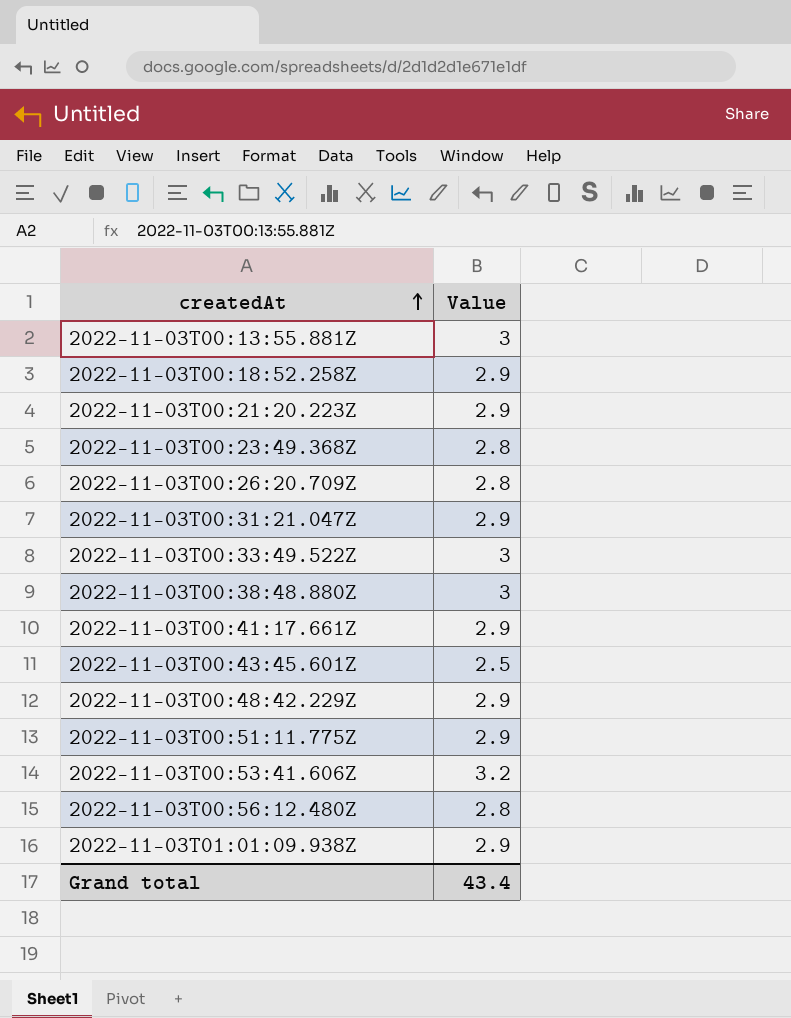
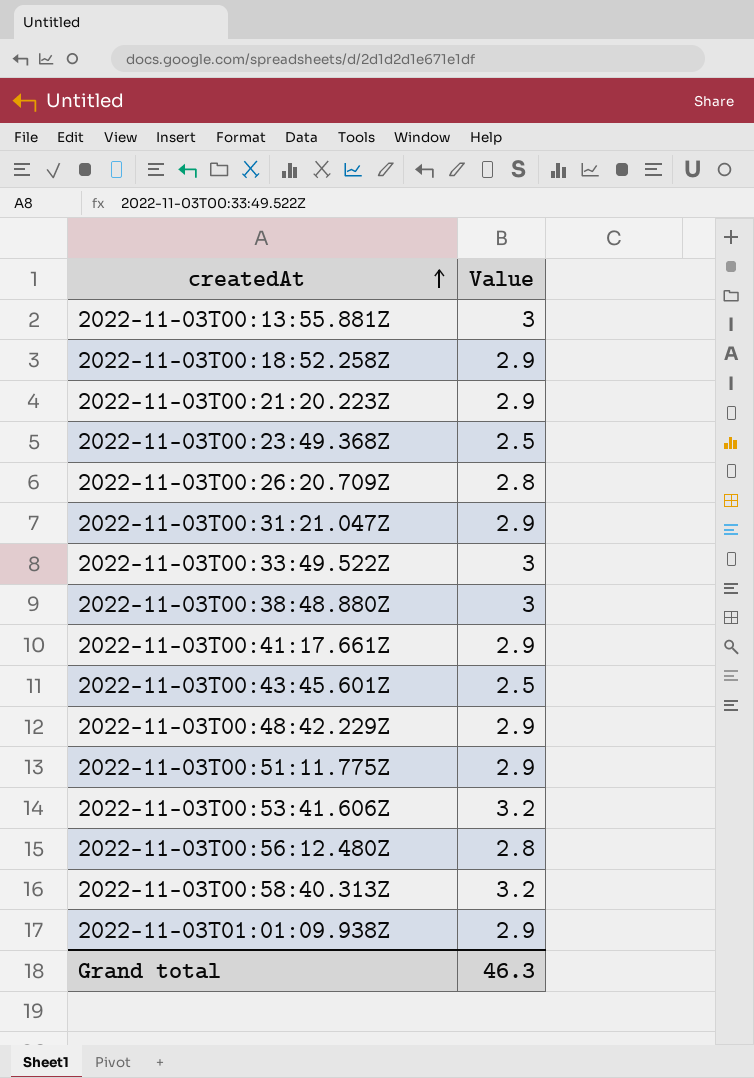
2022-11-03T00:23:49.368Z | Value: 2.8 -> 2.5
row 2022-11-03T00:58:40.313Z: none -> 3.2
Grand total | Value: 43.4 -> 46.3

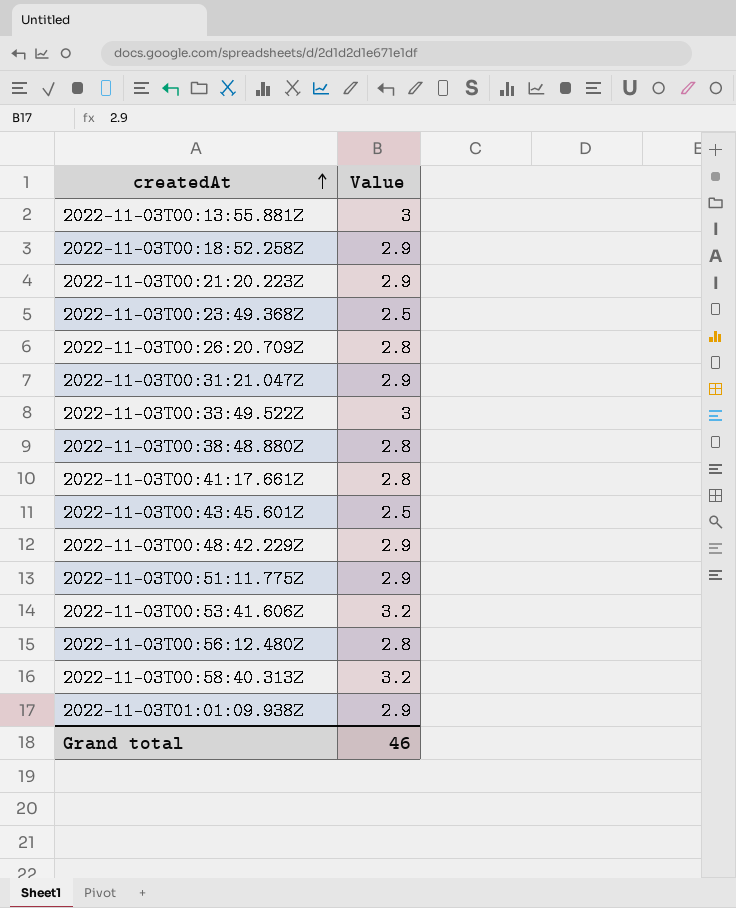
2022-11-03T00:38:48.880Z | Value: 3 -> 2.8
2022-11-03T00:41:17.661Z | Value: 2.9 -> 2.8
Grand total | Value: 46.3 -> 46

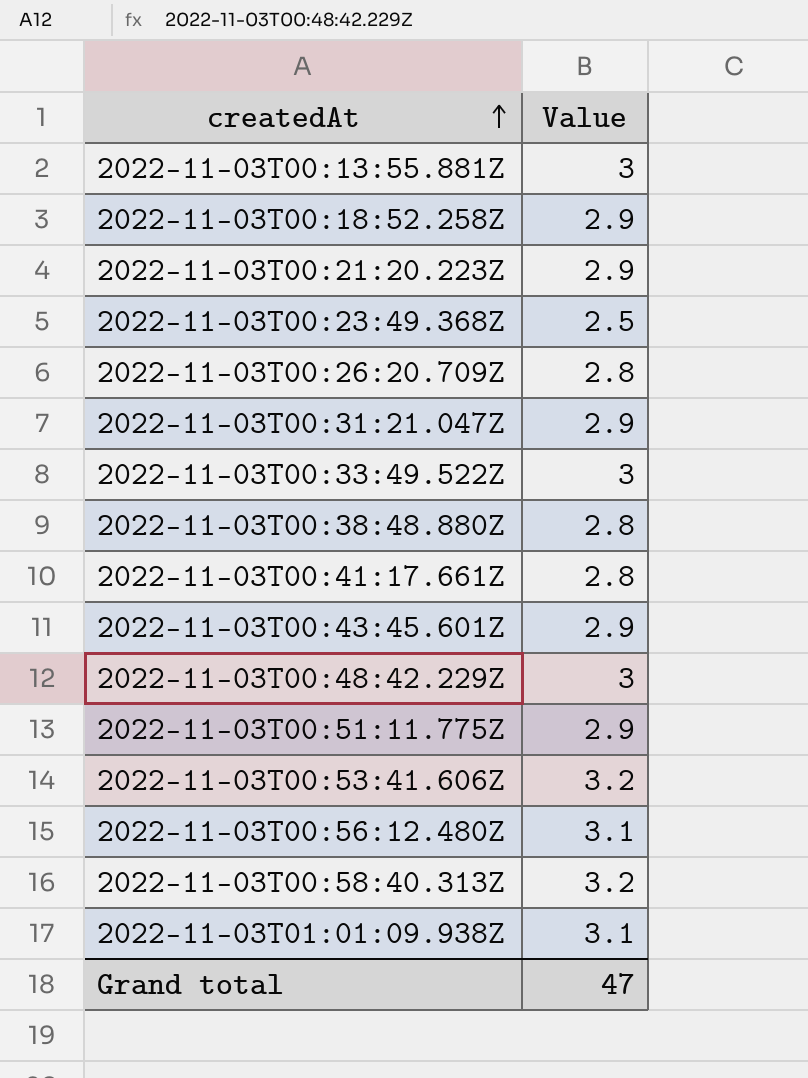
2022-11-03T00:43:45.601Z | Value: 2.5 -> 2.9
2022-11-03T00:48:42.229Z | Value: 2.9 -> 3
2022-11-03T00:56:12.480Z | Value: 2.8 -> 3.1
2022-11-03T01:01:09.938Z | Value: 2.9 -> 3.1
Grand total | Value: 46 -> 47

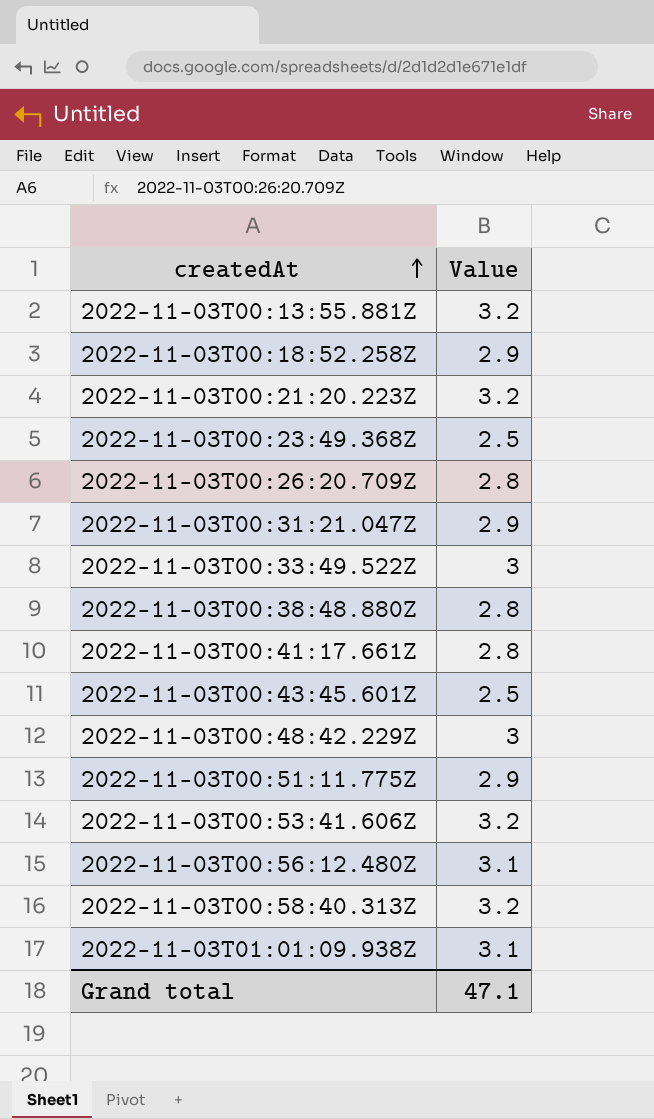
2022-11-03T00:13:55.881Z | Value: 3 -> 3.2
2022-11-03T00:21:20.223Z | Value: 2.9 -> 3.2
2022-11-03T00:43:45.601Z | Value: 2.9 -> 2.5
Grand total | Value: 47 -> 47.1

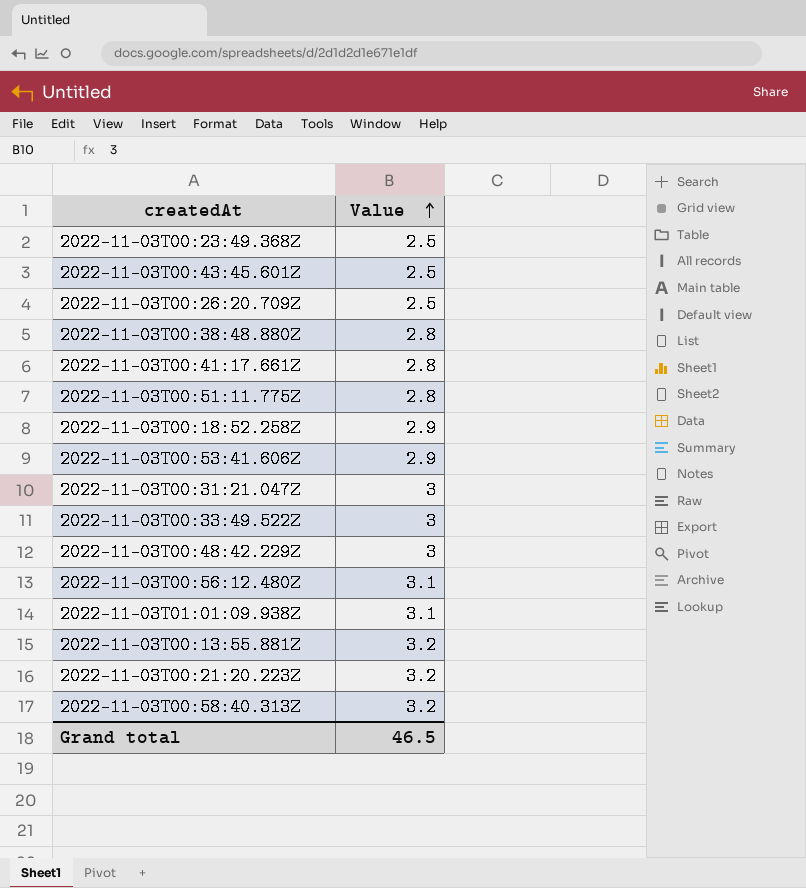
row order: createdAt ascending -> Value ascending
2022-11-03T00:26:20.709Z | Value: 2.8 -> 2.5
2022-11-03T00:51:11.775Z | Value: 2.9 -> 2.8
2022-11-03T00:53:41.606Z | Value: 3.2 -> 2.9
2022-11-03T00:31:21.047Z | Value: 2.9 -> 3
Grand total | Value: 47.1 -> 46.5

